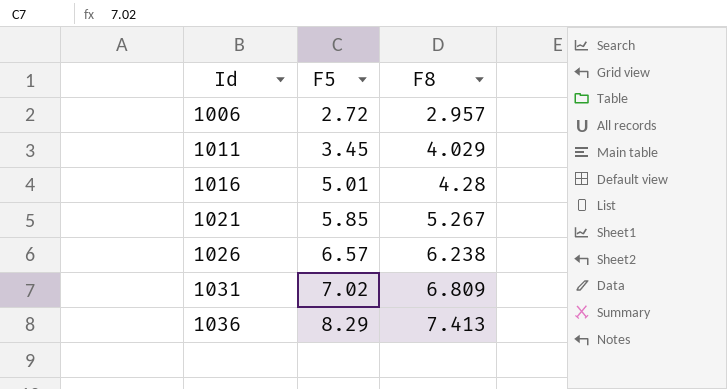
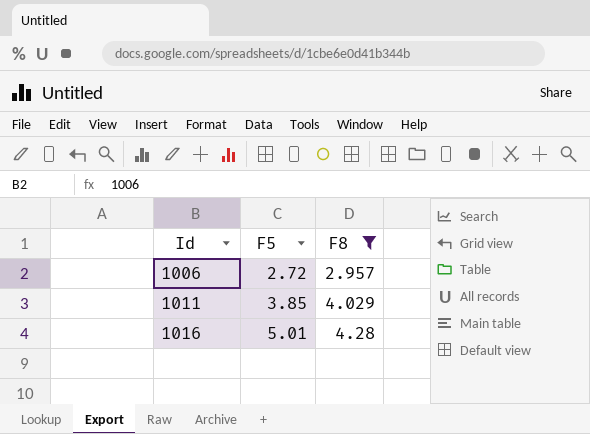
filter: none -> F8 <= 4.28
1011 | F5: 3.45 -> 3.85

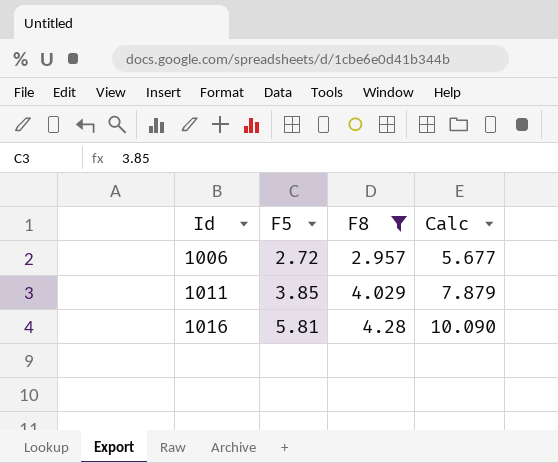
column Calc | formula: none -> [F5] + [F8]
1016 | F5: 5.01 -> 5.81

